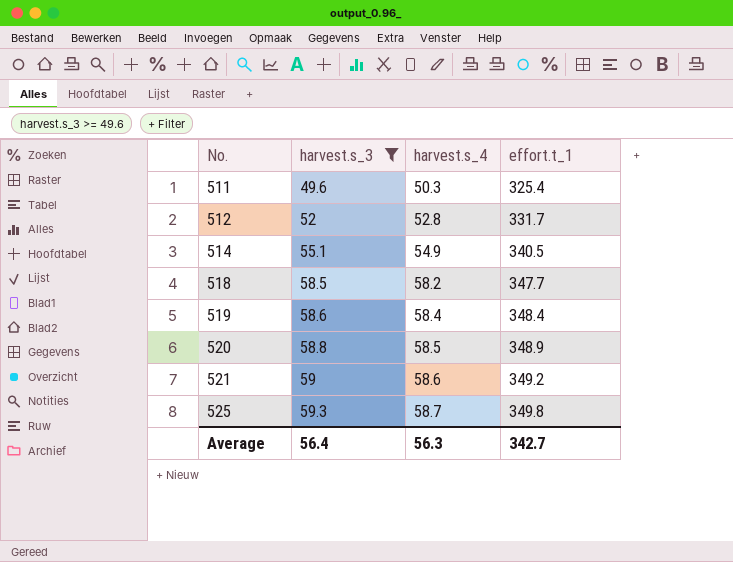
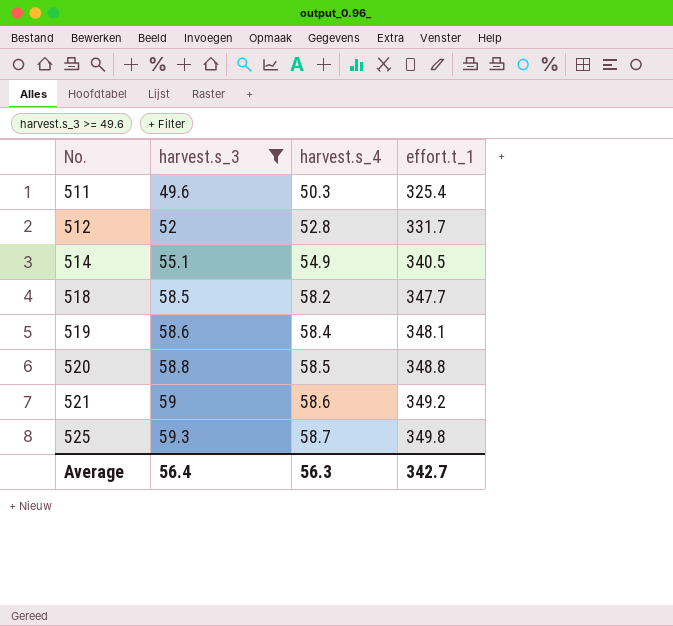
519 | effort.t_1: 348.4 -> 348.1
520 | effort.t_1: 348.9 -> 348.8

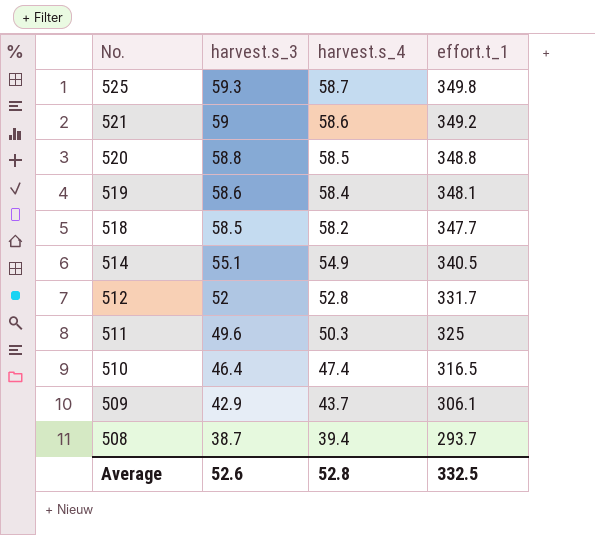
filter: harvest.s_3 >= 49.6 -> none
row order: No. ascending -> No. descending
511 | effort.t_1: 325.4 -> 325
Average | harvest.s_3: 56.4 -> 52.6
Average | harvest.s_4: 56.3 -> 52.8
Average | effort.t_1: 342.7 -> 332.5

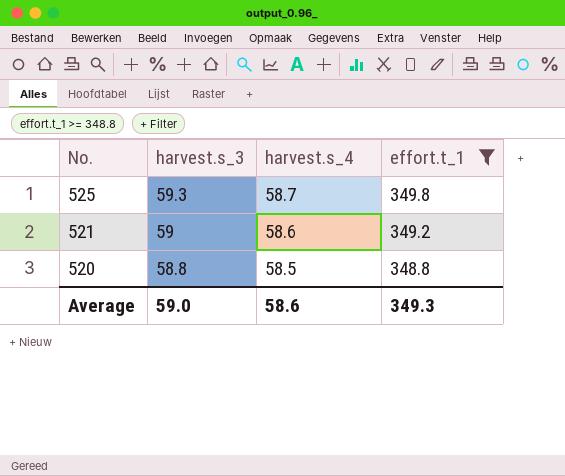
filter: none -> effort.t_1 >= 348.8
Average | harvest.s_3: 52.6 -> 59.0
Average | harvest.s_4: 52.8 -> 58.6
Average | effort.t_1: 332.5 -> 349.3

